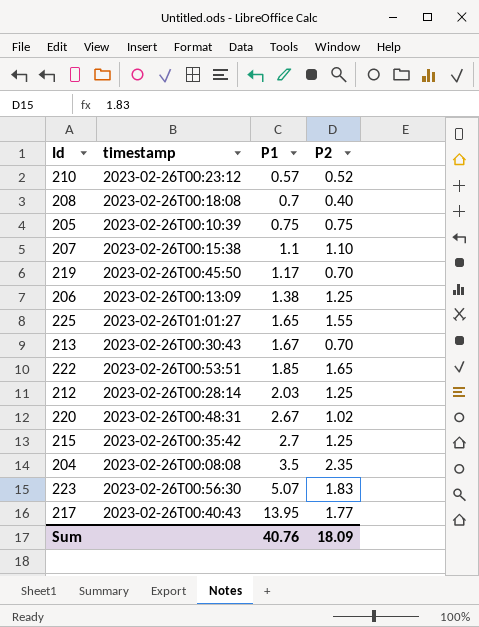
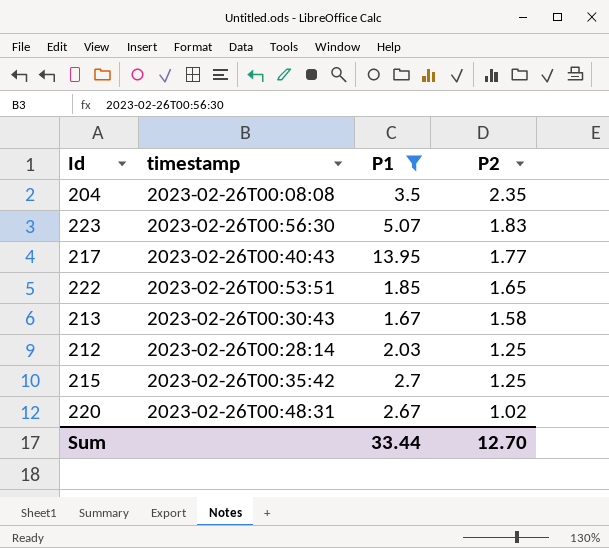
filter: none -> P1 >= 1.67
row order: P1 ascending -> P2 descending
213 | P2: 0.70 -> 1.58
Sum | P1: 40.76 -> 33.44
Sum | P2: 18.09 -> 12.70

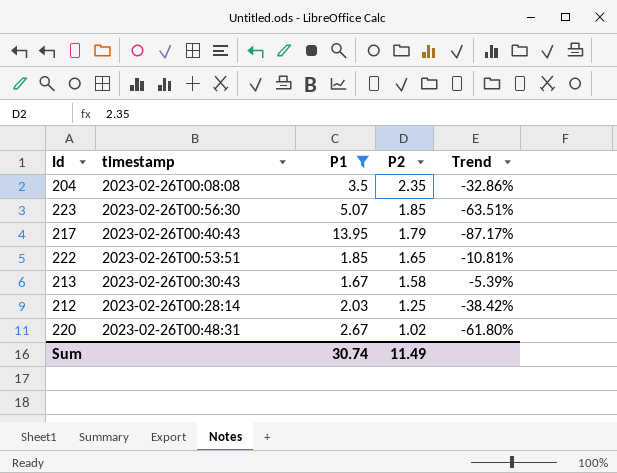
column Trend | formula: none -> ([P2] - [P1]) / [P1]
row 215: 2023-02-26T00:35:42 | 2.7 | 1.25 -> none
223 | P2: 1.83 -> 1.85
217 | P2: 1.77 -> 1.79
Sum | P1: 33.44 -> 30.74
Sum | P2: 12.70 -> 11.49

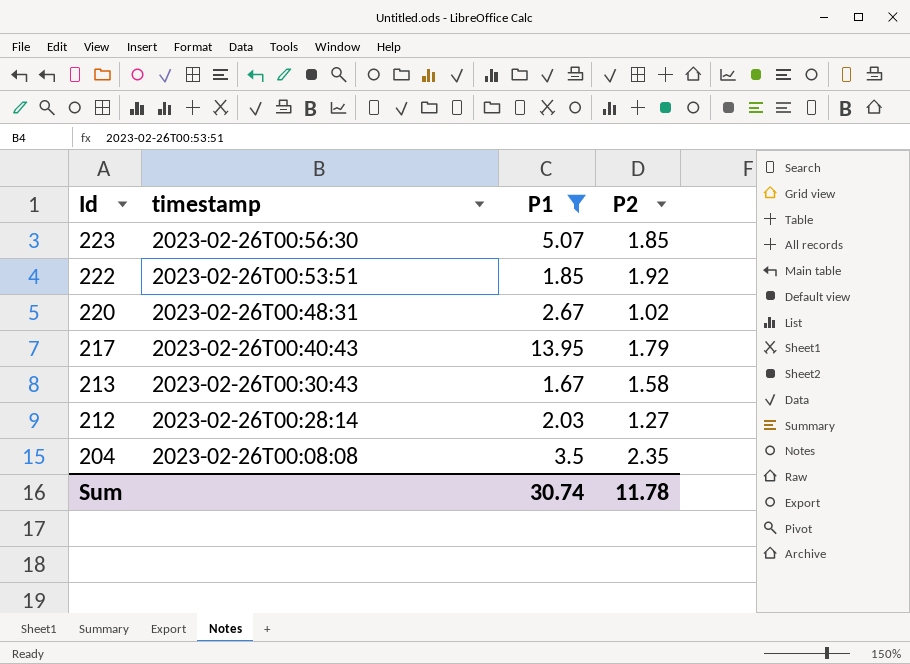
row order: P2 descending -> Id descending
column Trend | formula: ([P2] - [P1]) / [P1] -> none
222 | P2: 1.65 -> 1.92
212 | P2: 1.25 -> 1.27
Sum | P2: 11.49 -> 11.78

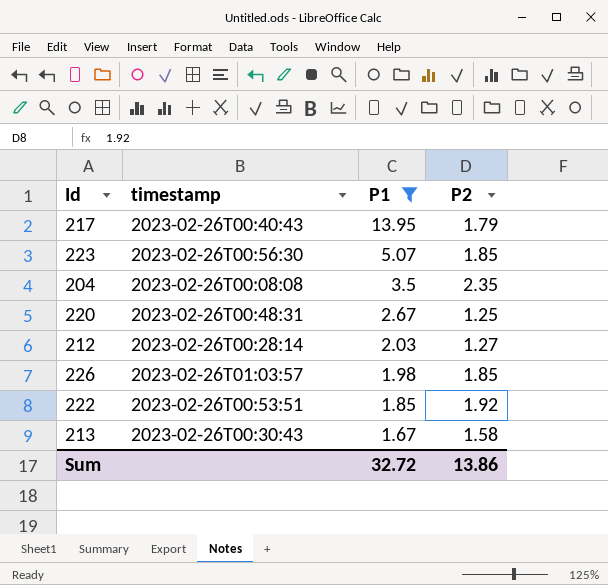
row order: Id descending -> P1 descending
220 | P2: 1.02 -> 1.25
row 226: none -> 2023-02-26T01:03:57 | 1.98 | 1.85
Sum | P1: 30.74 -> 32.72
Sum | P2: 11.78 -> 13.86

